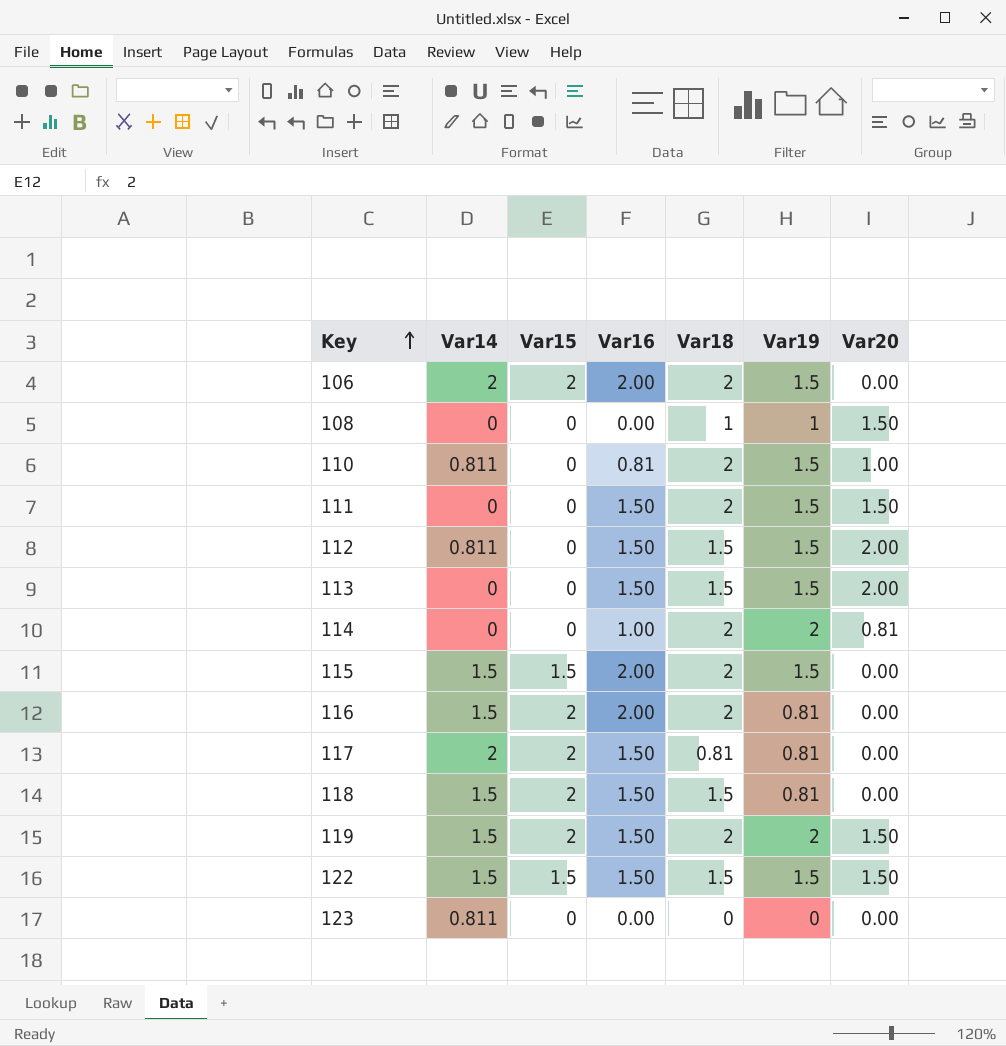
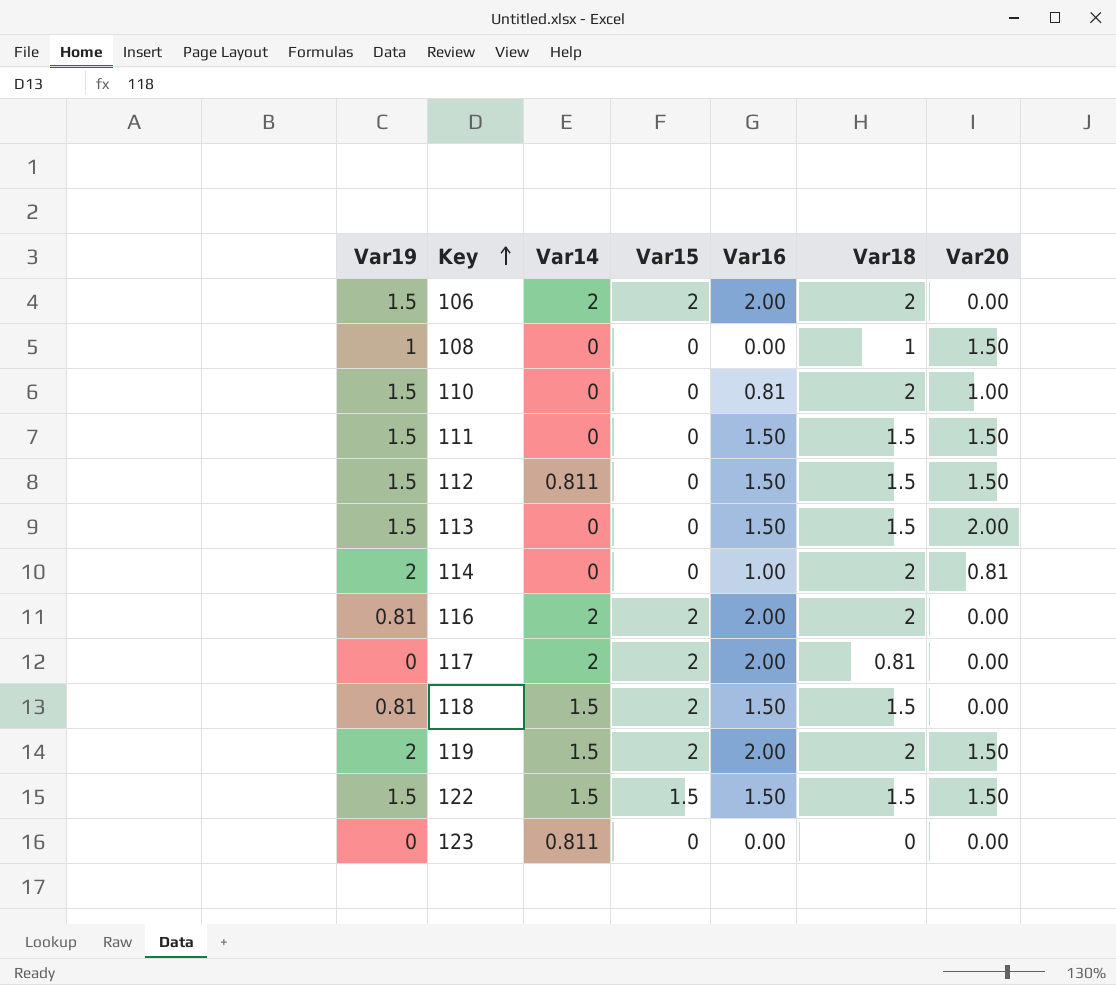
column Var19 | position: 6 -> 1
row 115: 1.5 | 1.5 | 2.00 | 2 | 1.5 | 0.00 -> none
110 | Var14: 0.811 -> 0
111 | Var18: 2 -> 1.5
112 | Var20: 2.00 -> 1.50
116 | Var14: 1.5 -> 2
117 | Var19: 0.81 -> 0
117 | Var16: 1.50 -> 2.00
119 | Var16: 1.50 -> 2.00

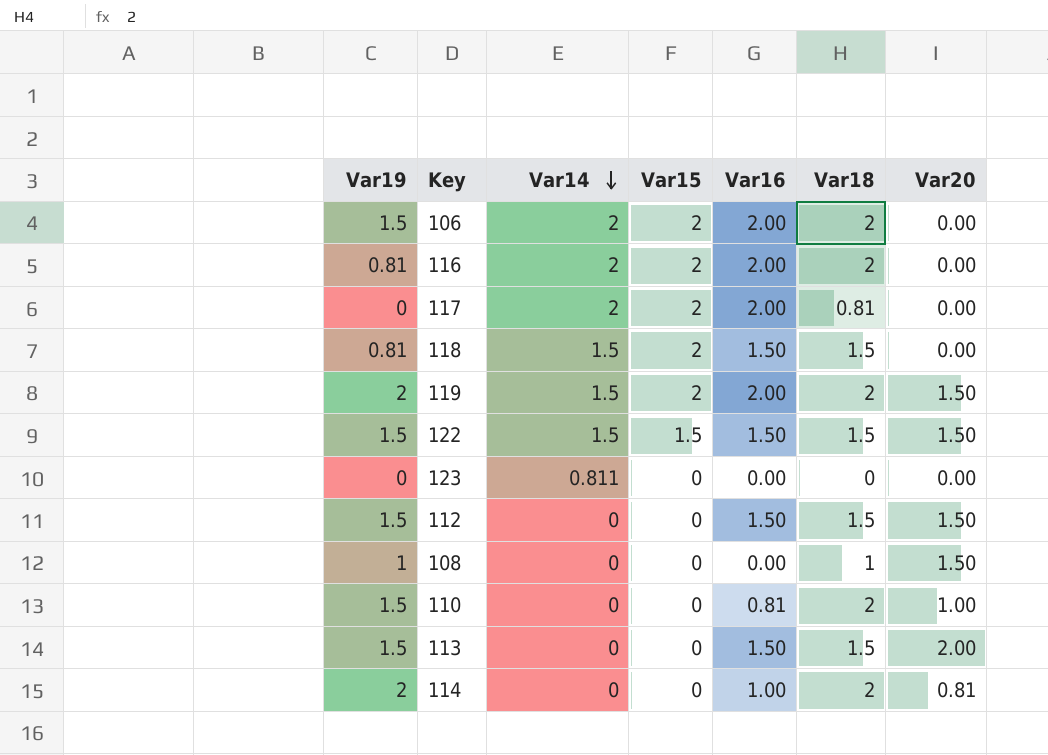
row order: Key ascending -> Var14 descending
row 111: 1.5 | 0 | 0 | 1.50 | 1.5 | 1.50 -> none
112 | Var14: 0.811 -> 0

